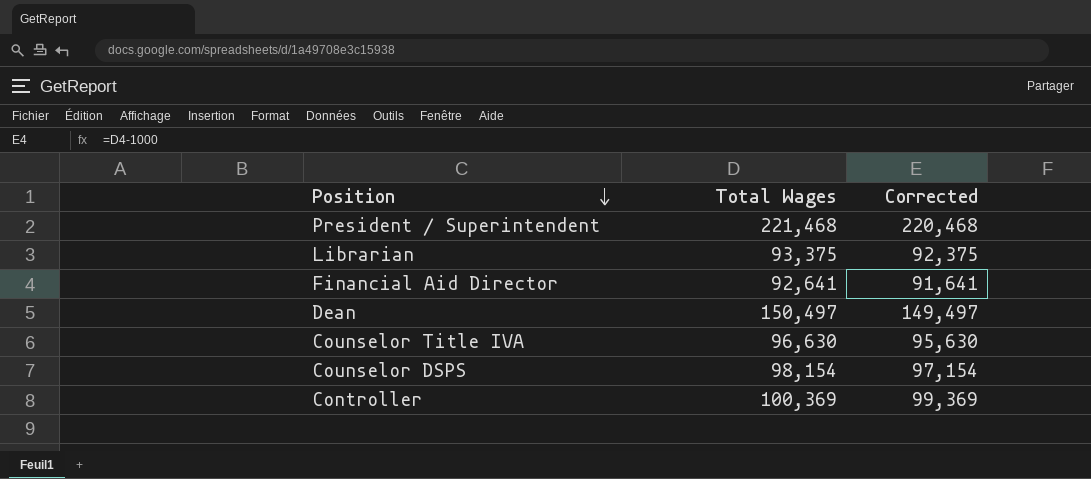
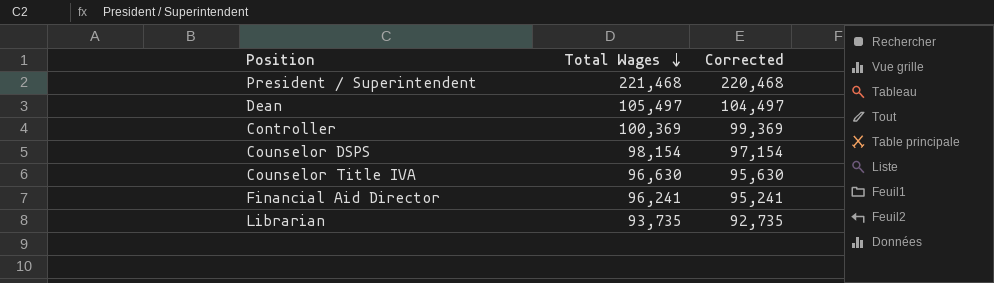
row order: Position descending -> Total Wages descending
Dean | Total Wages: 150,497 -> 105,497
Dean | Corrected: 149,497 -> 104,497
Financial Aid Director | Total Wages: 92,641 -> 96,241
Financial Aid Director | Corrected: 91,641 -> 95,241
Librarian | Total Wages: 93,375 -> 93,735
Librarian | Corrected: 92,375 -> 92,735

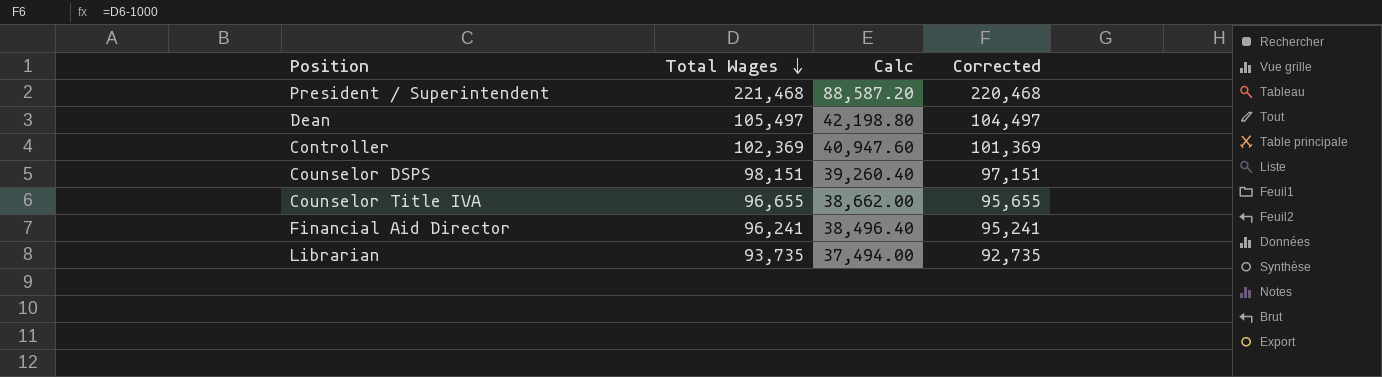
column Calc | formula: none -> [Total Wages] * 0.4
Controller | Total Wages: 100,369 -> 102,369
Controller | Corrected: 99,369 -> 101,369
Counselor DSPS | Total Wages: 98,154 -> 98,151
Counselor DSPS | Corrected: 97,154 -> 97,151
Counselor Title IVA | Total Wages: 96,630 -> 96,655
Counselor Title IVA | Corrected: 95,630 -> 95,655

